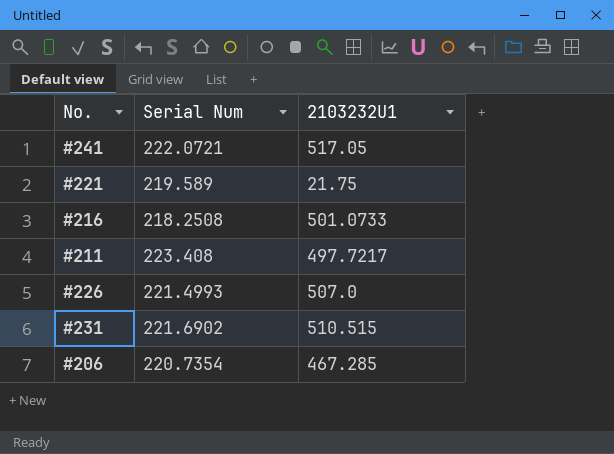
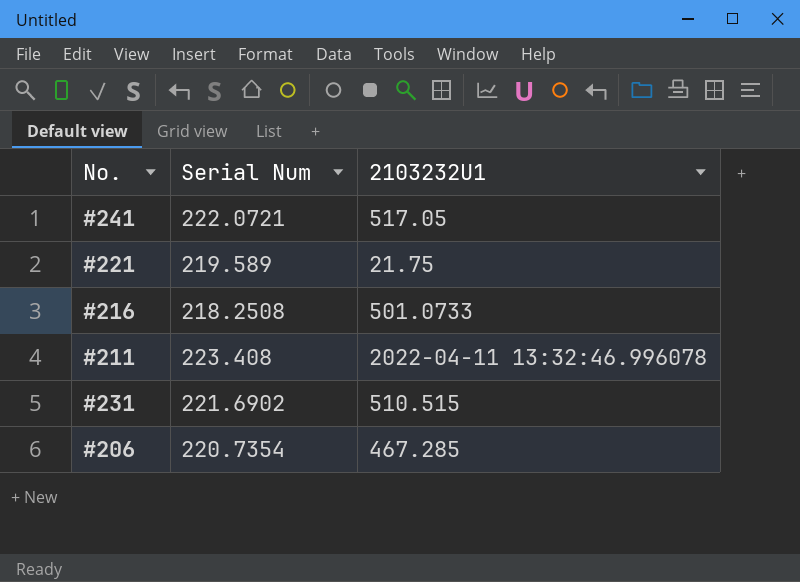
row #226: 221.4993 | 507.0 -> none
#211 | 2103232U1: 497.7217 -> 2022-04-11 13:32:46.996078

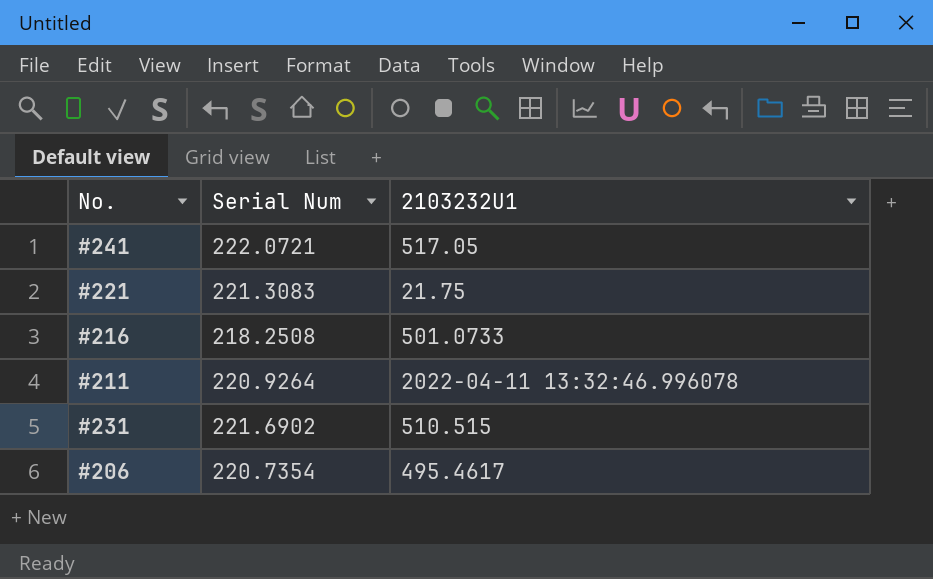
#221 | Serial Num: 219.589 -> 221.3083
#211 | Serial Num: 223.408 -> 220.9264
#206 | 2103232U1: 467.285 -> 495.4617

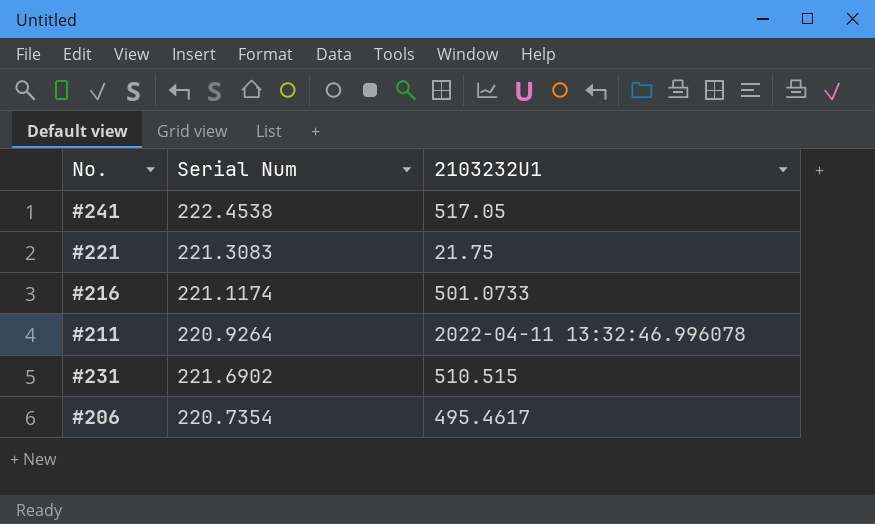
#241 | Serial Num: 222.0721 -> 222.4538
#216 | Serial Num: 218.2508 -> 221.1174

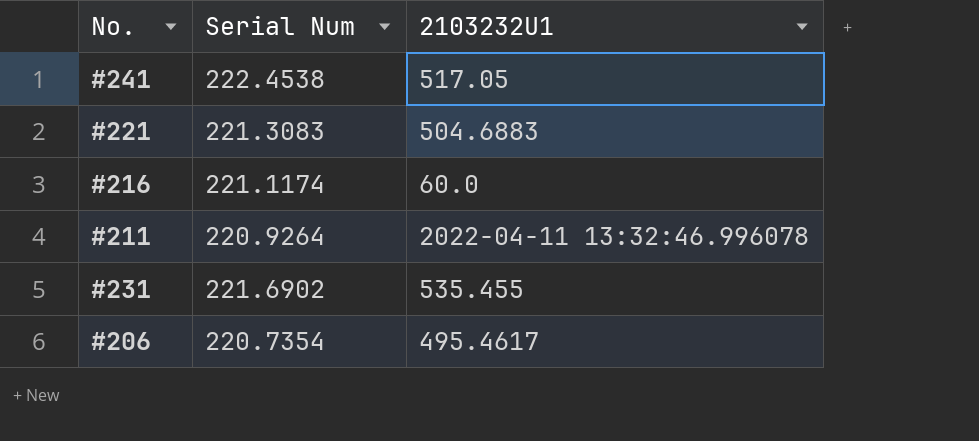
#221 | 2103232U1: 21.75 -> 504.6883
#216 | 2103232U1: 501.0733 -> 60.0
#231 | 2103232U1: 510.515 -> 535.455

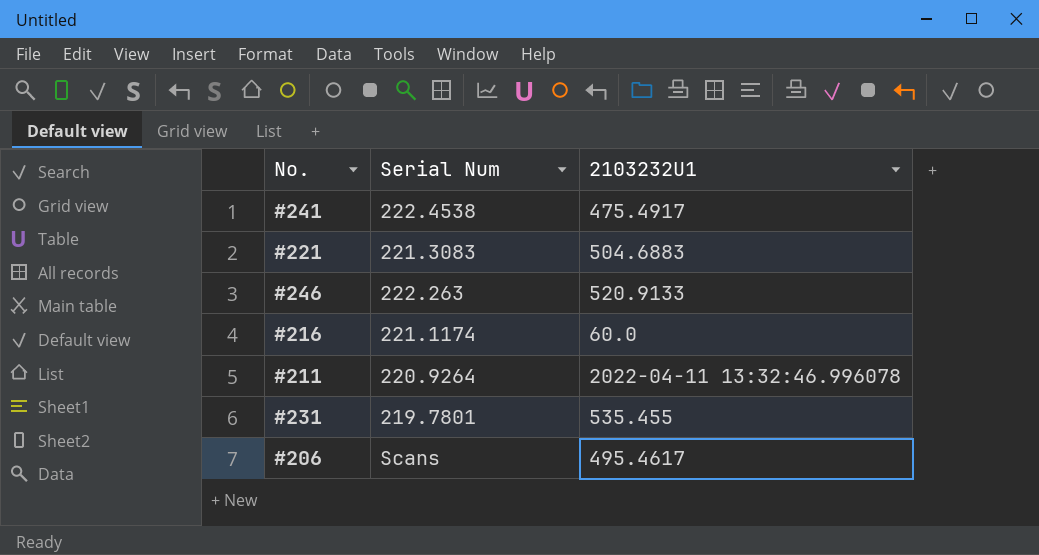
#241 | 2103232U1: 517.05 -> 475.4917
row #246: none -> 222.263 | 520.9133
#231 | Serial Num: 221.6902 -> 219.7801
#206 | Serial Num: 220.7354 -> Scans

